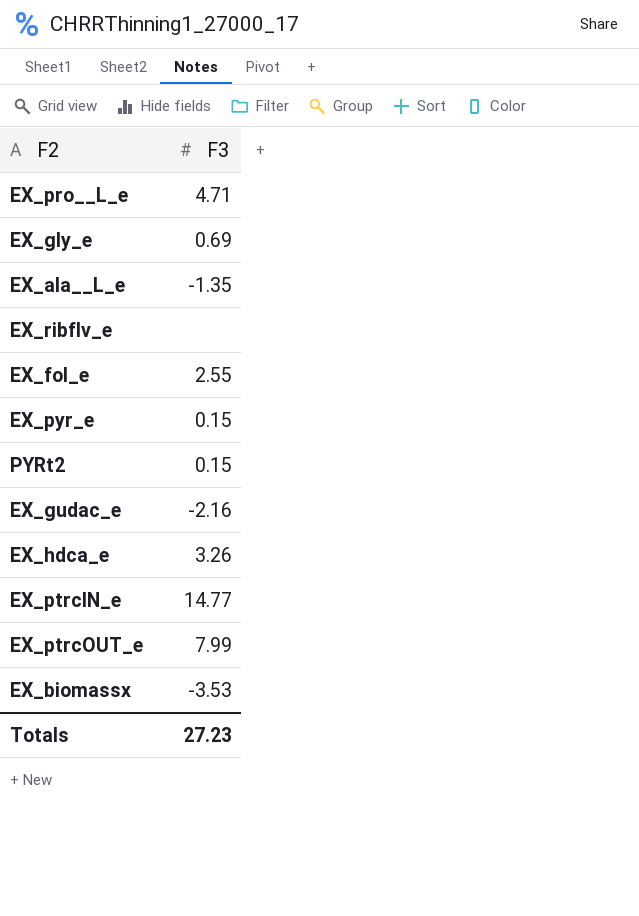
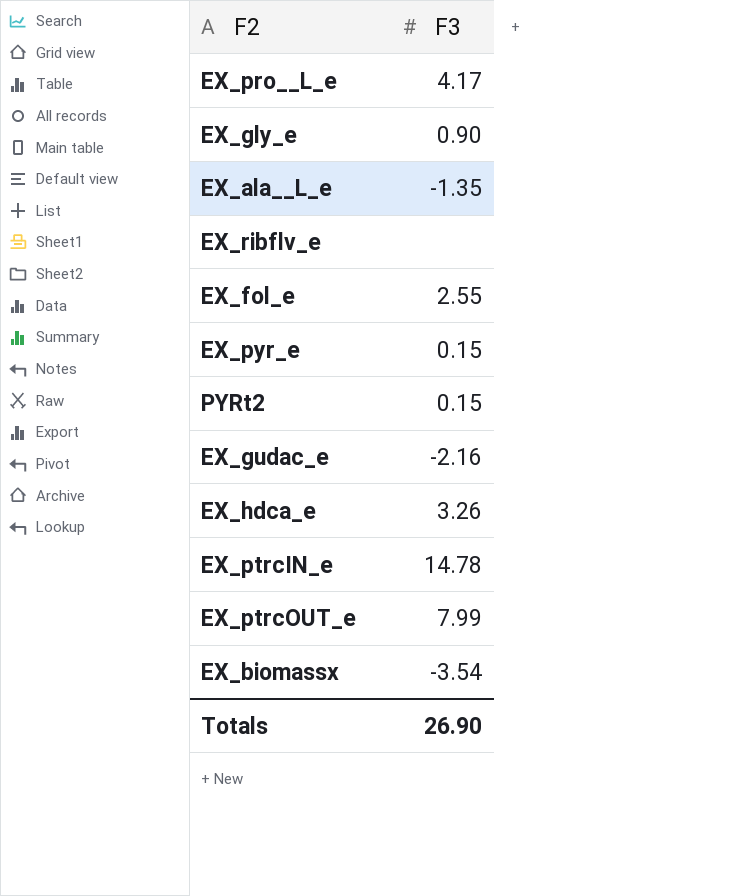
EX_pro__L_e | F3: 4.71 -> 4.17
EX_gly_e | F3: 0.69 -> 0.90
EX_ptrcIN_e | F3: 14.77 -> 14.78
EX_biomassx | F3: -3.53 -> -3.54
Totals | F3: 27.23 -> 26.90

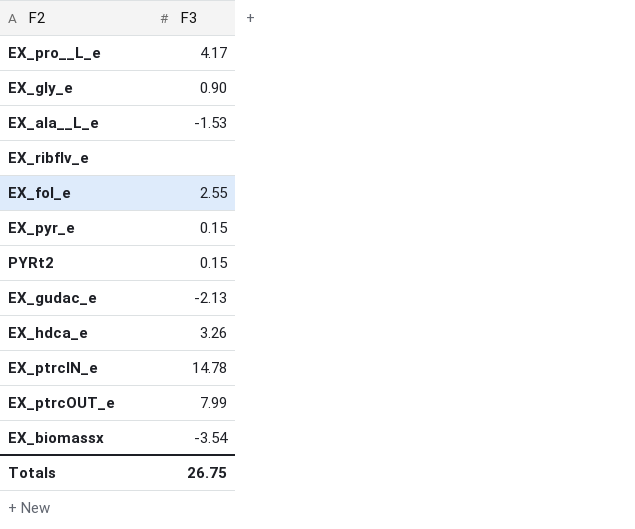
EX_ala__L_e | F3: -1.35 -> -1.53
EX_gudac_e | F3: -2.16 -> -2.13
Totals | F3: 26.90 -> 26.75

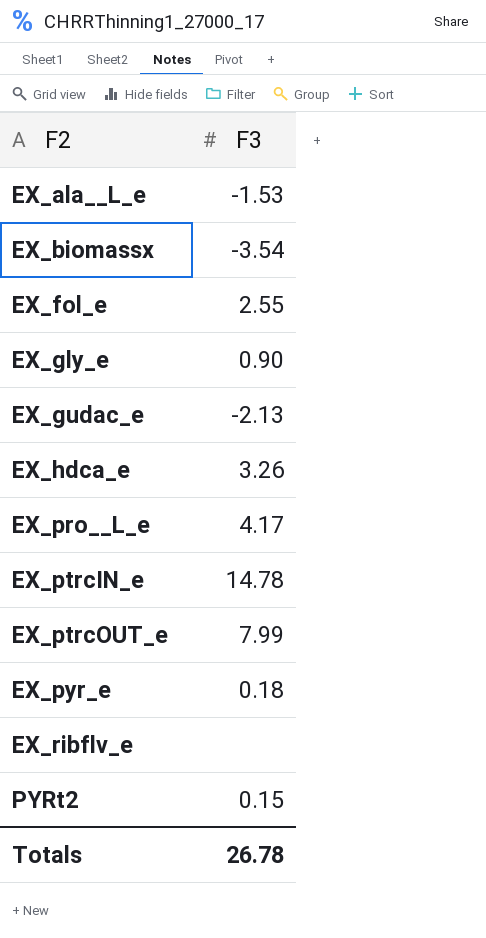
row order: none -> F2 ascending
EX_pyr_e | F3: 0.15 -> 0.18
Totals | F3: 26.75 -> 26.78

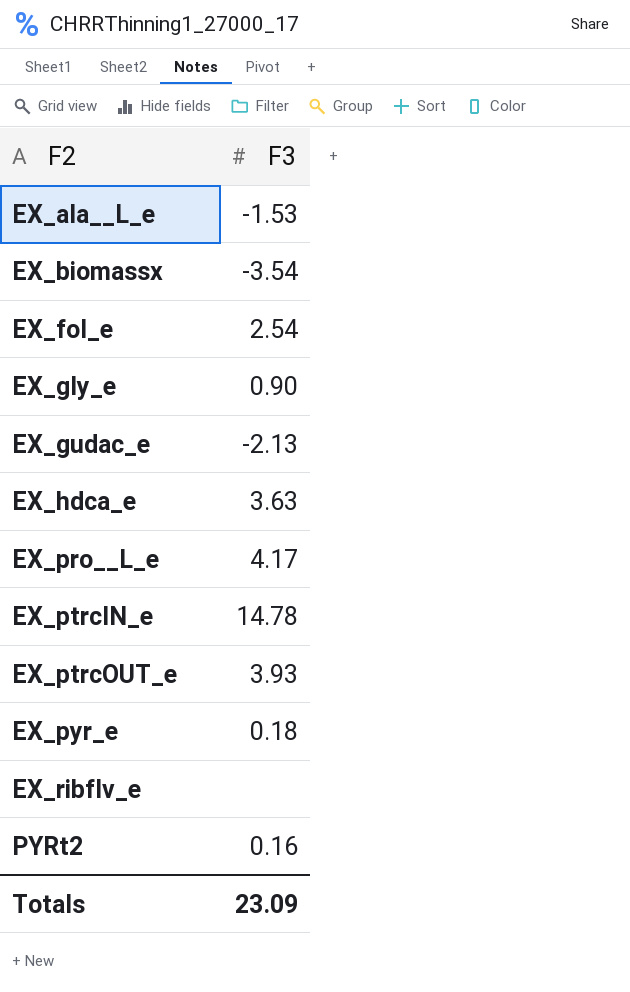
EX_fol_e | F3: 2.55 -> 2.54
EX_hdca_e | F3: 3.26 -> 3.63
EX_ptrcOUT_e | F3: 7.99 -> 3.93
PYRt2 | F3: 0.15 -> 0.16
Totals | F3: 26.78 -> 23.09

